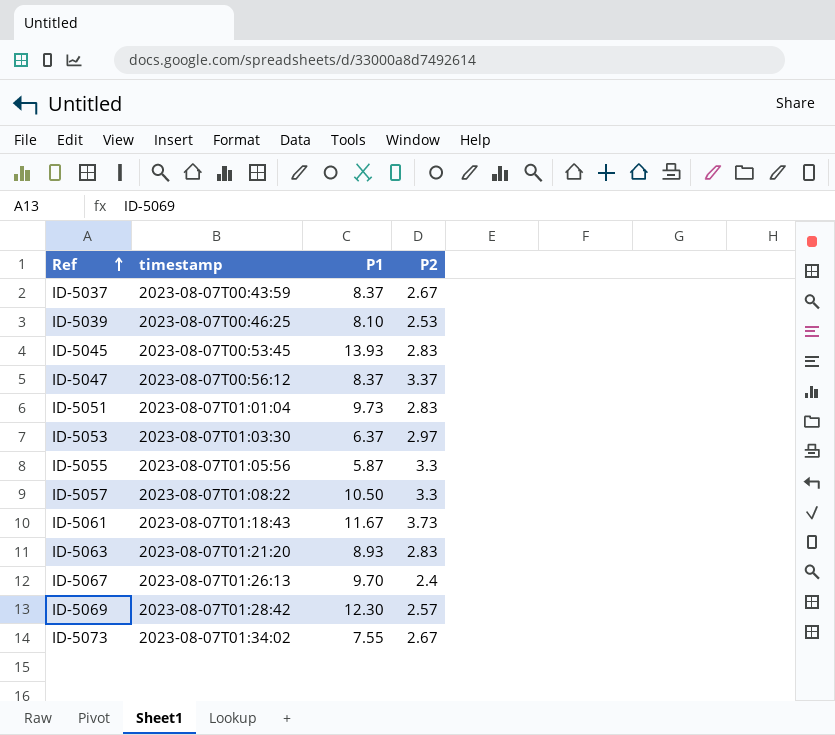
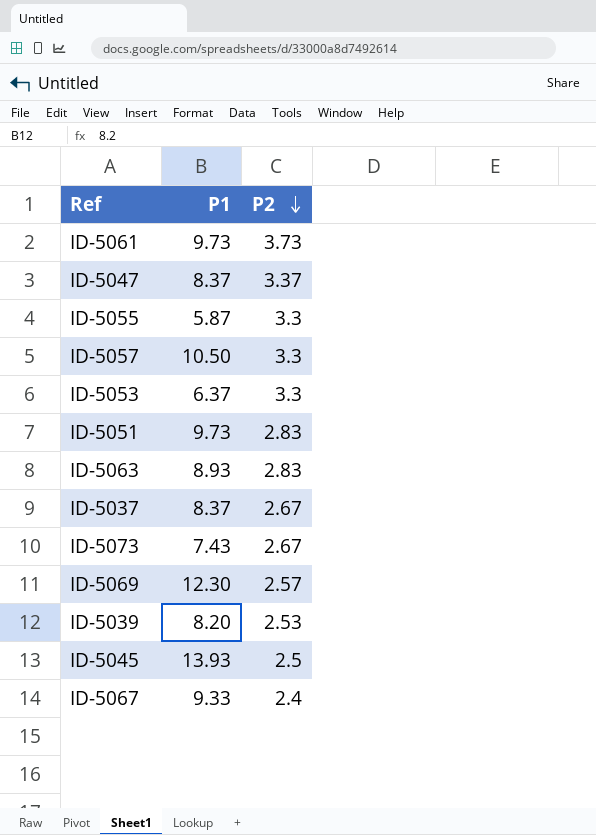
row order: Ref ascending -> P2 descending
column timestamp | position: 2 -> none
ID-5061 | P1: 11.67 -> 9.73
ID-5053 | P2: 2.97 -> 3.3
ID-5073 | P1: 7.55 -> 7.43
ID-5039 | P1: 8.10 -> 8.20
ID-5045 | P2: 2.83 -> 2.5
ID-5067 | P1: 9.70 -> 9.33

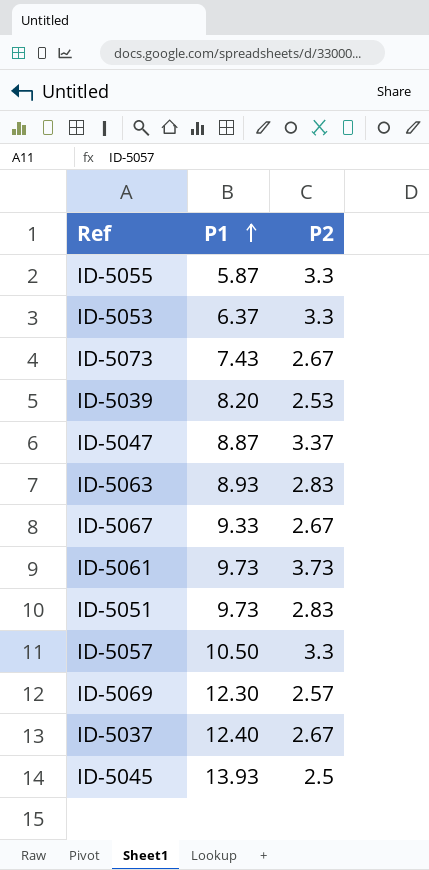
row order: P2 descending -> P1 ascending
ID-5047 | P1: 8.37 -> 8.87
ID-5067 | P2: 2.4 -> 2.67
ID-5037 | P1: 8.37 -> 12.40

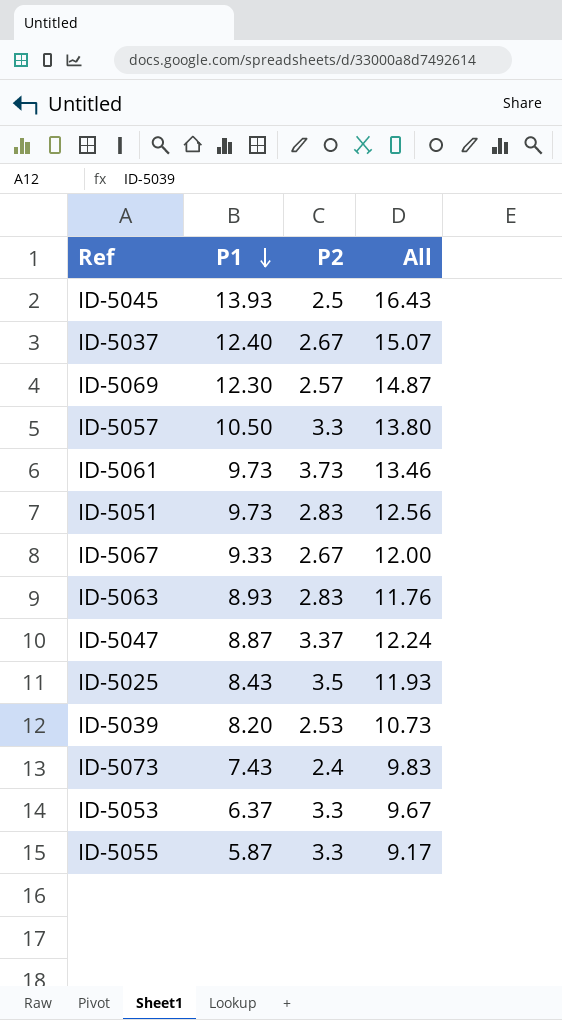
row order: P1 ascending -> P1 descending
column All | formula: none -> [P1] + [P2]
row ID-5025: none -> 8.43 | 3.5 | 11.93
ID-5073 | P2: 2.67 -> 2.4

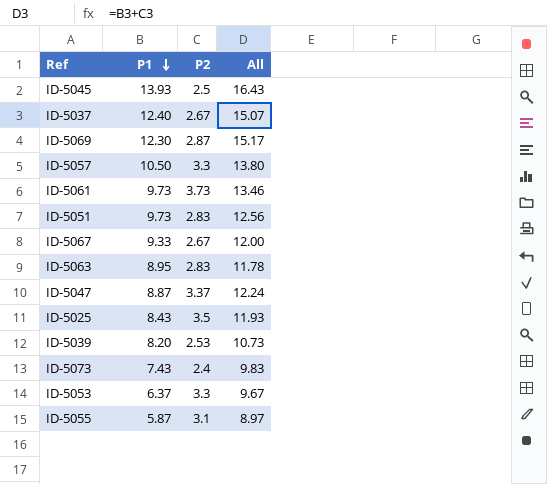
ID-5069 | P2: 2.57 -> 2.87
ID-5069 | All: 14.87 -> 15.17
ID-5063 | P1: 8.93 -> 8.95
ID-5063 | All: 11.76 -> 11.78
ID-5055 | P2: 3.3 -> 3.1
ID-5055 | All: 9.17 -> 8.97

